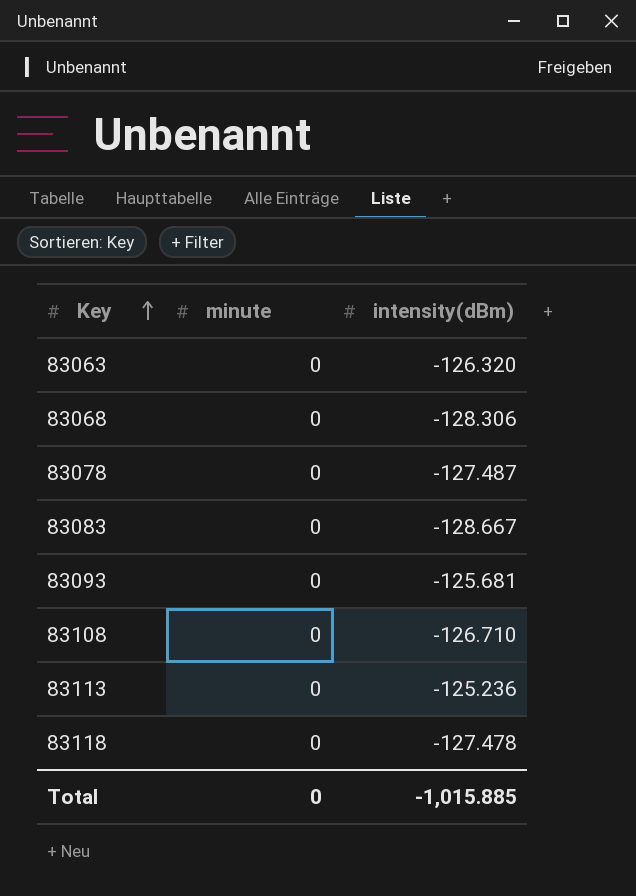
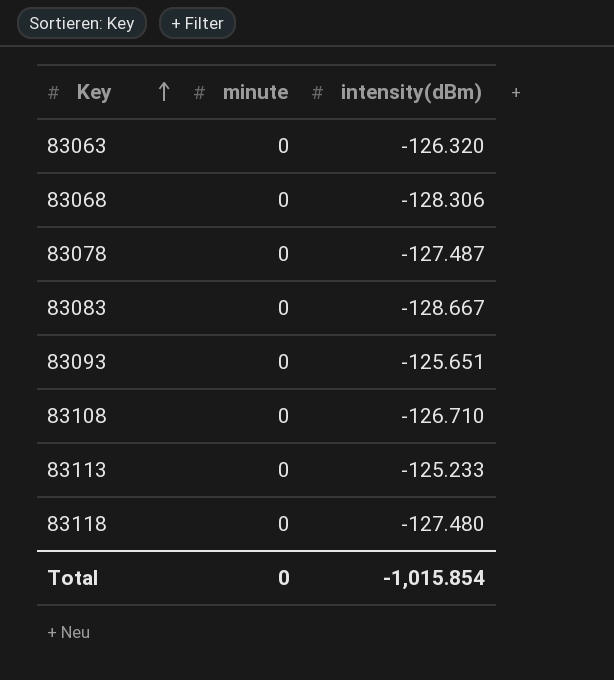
83093 | intensity(dBm): -125.681 -> -125.651
83113 | intensity(dBm): -125.236 -> -125.233
83118 | intensity(dBm): -127.478 -> -127.480
Total | intensity(dBm): -1,015.885 -> -1,015.854

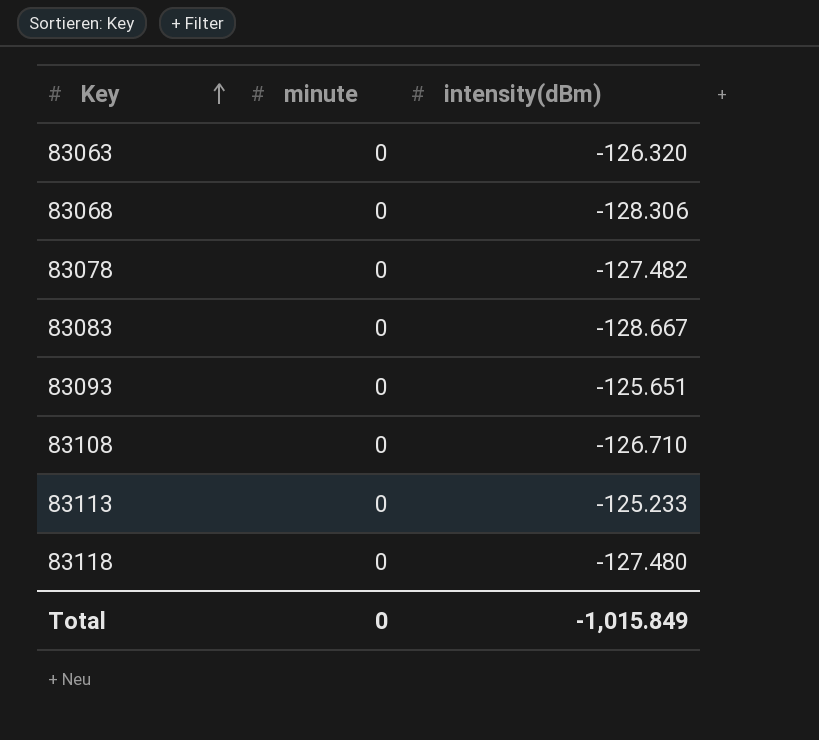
83078 | intensity(dBm): -127.487 -> -127.482
Total | intensity(dBm): -1,015.854 -> -1,015.849

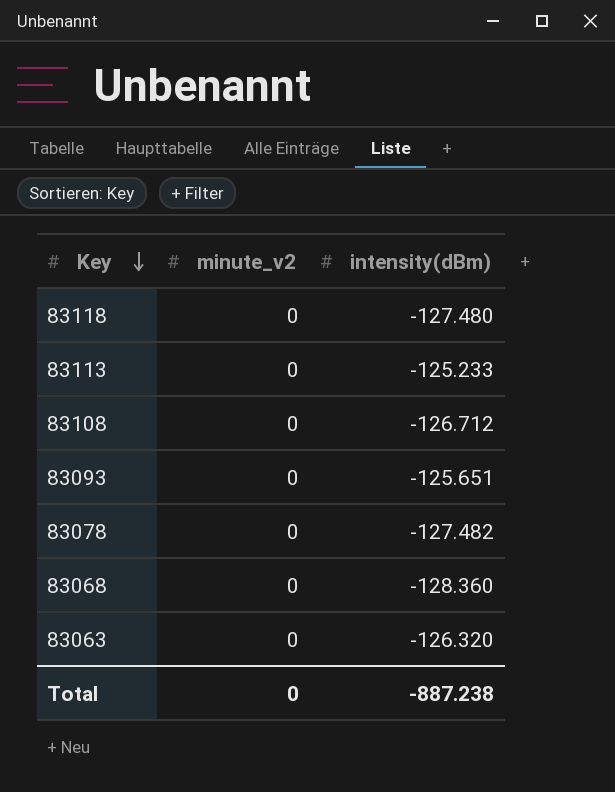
row order: Key ascending -> Key descending
column name: minute -> minute_v2
row 83083: 0 | -128.667 -> none
83108 | intensity(dBm): -126.710 -> -126.712
83068 | intensity(dBm): -128.306 -> -128.360
Total | intensity(dBm): -1,015.849 -> -887.238

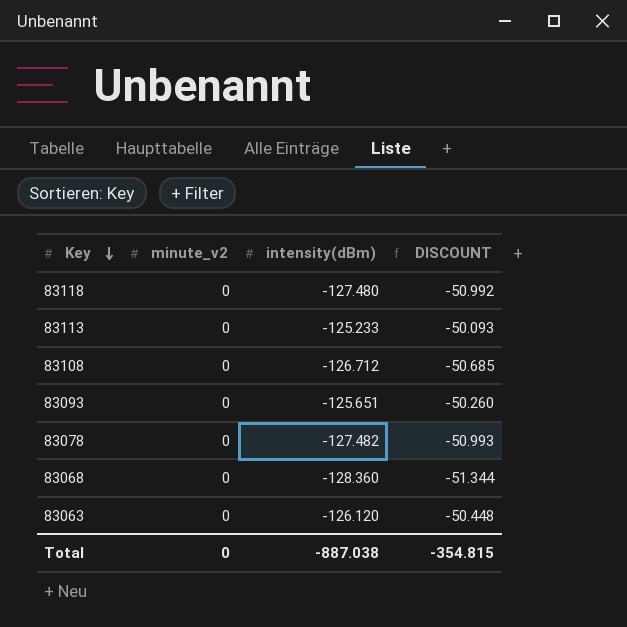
column DISCOUNT | formula: none -> [intensity(dBm)] * 0.4
83063 | intensity(dBm): -126.320 -> -126.120
Total | intensity(dBm): -887.238 -> -887.038

